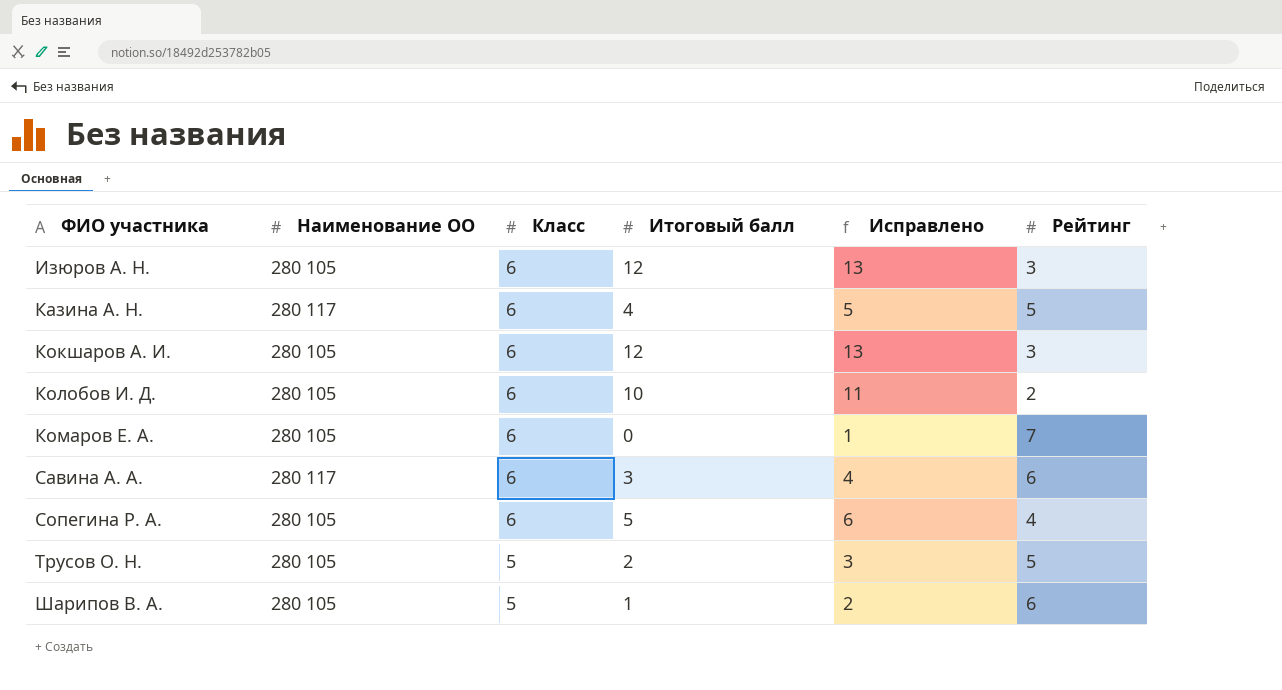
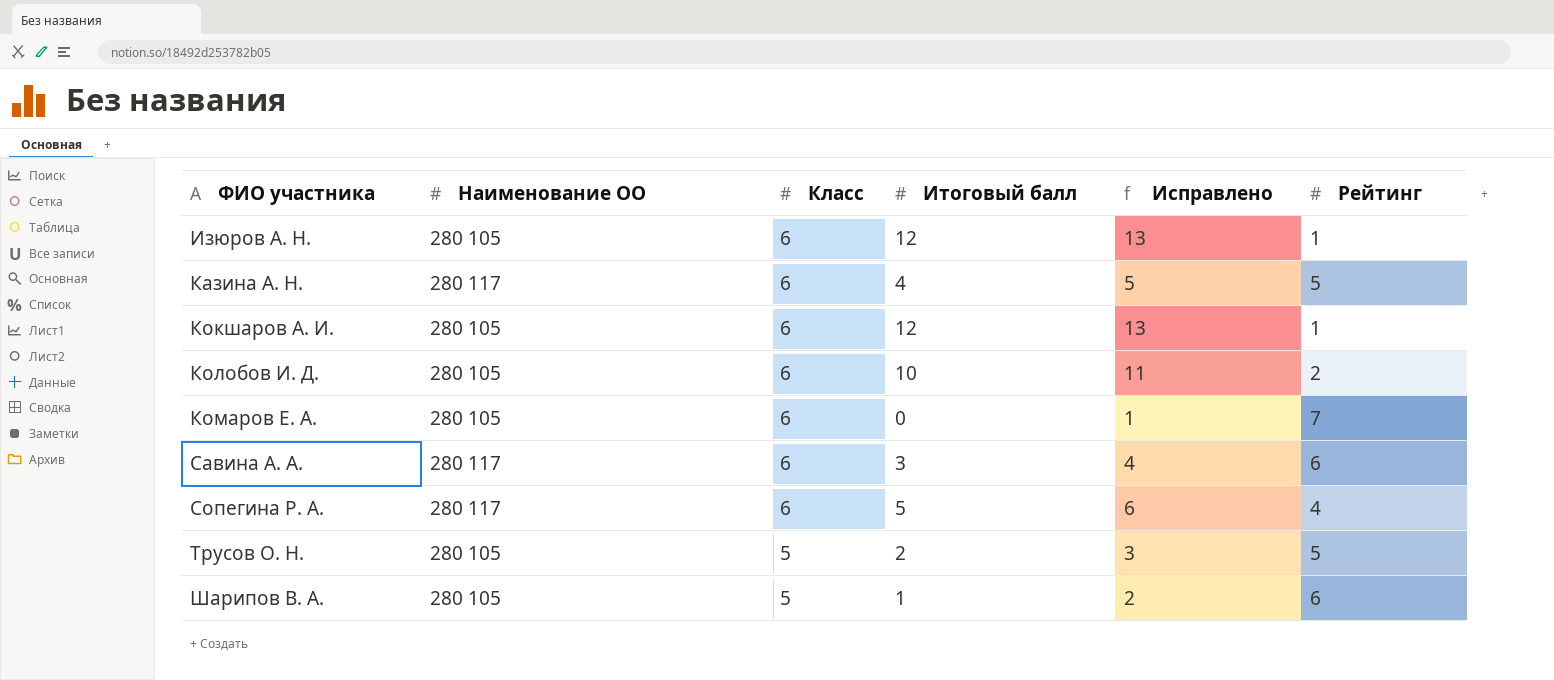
Изюров А. Н. | Рейтинг: 3 -> 1
Кокшаров А. И. | Рейтинг: 3 -> 1
Сопегина Р. А. | Наименование ОО: 280 105 -> 280 117

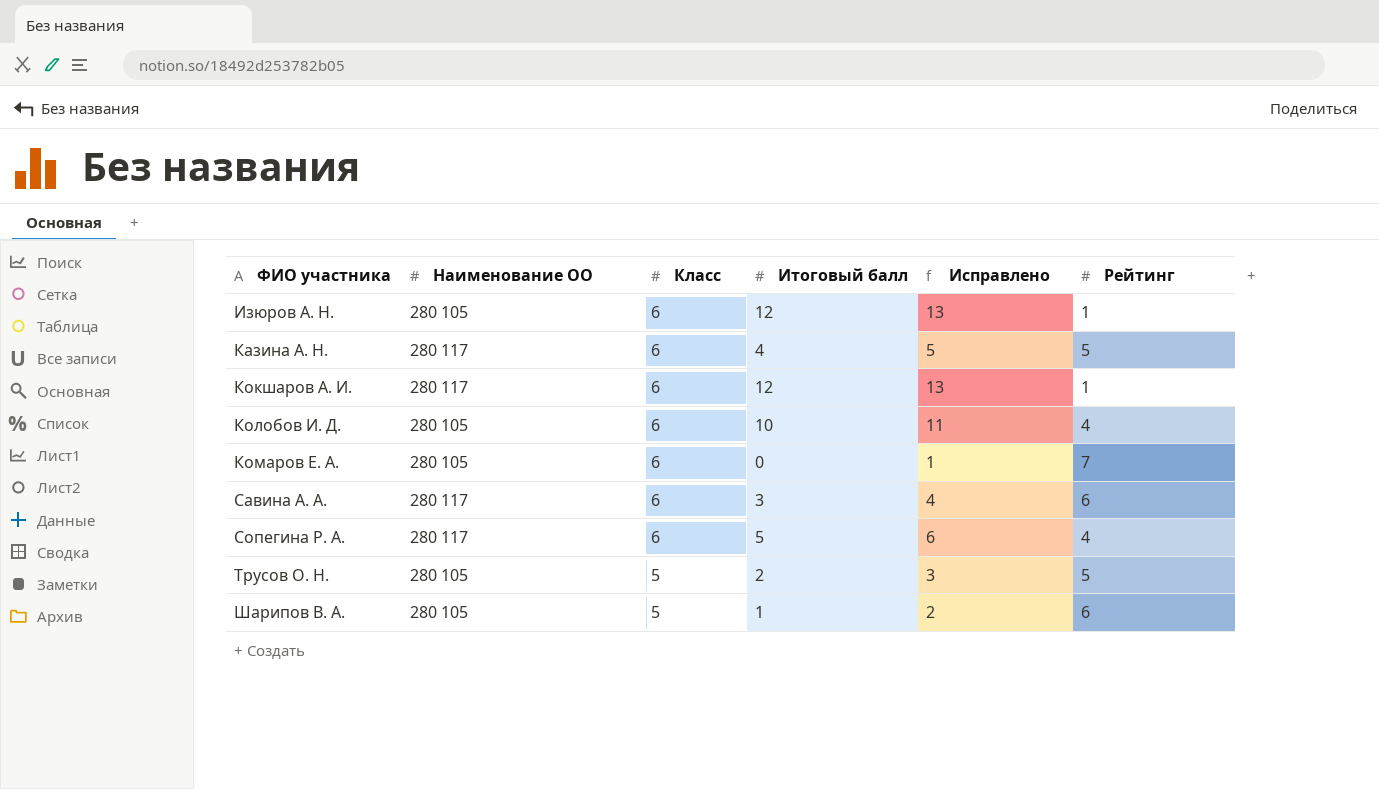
Кокшаров А. И. | Наименование ОО: 280 105 -> 280 117
Колобов И. Д. | Рейтинг: 2 -> 4

